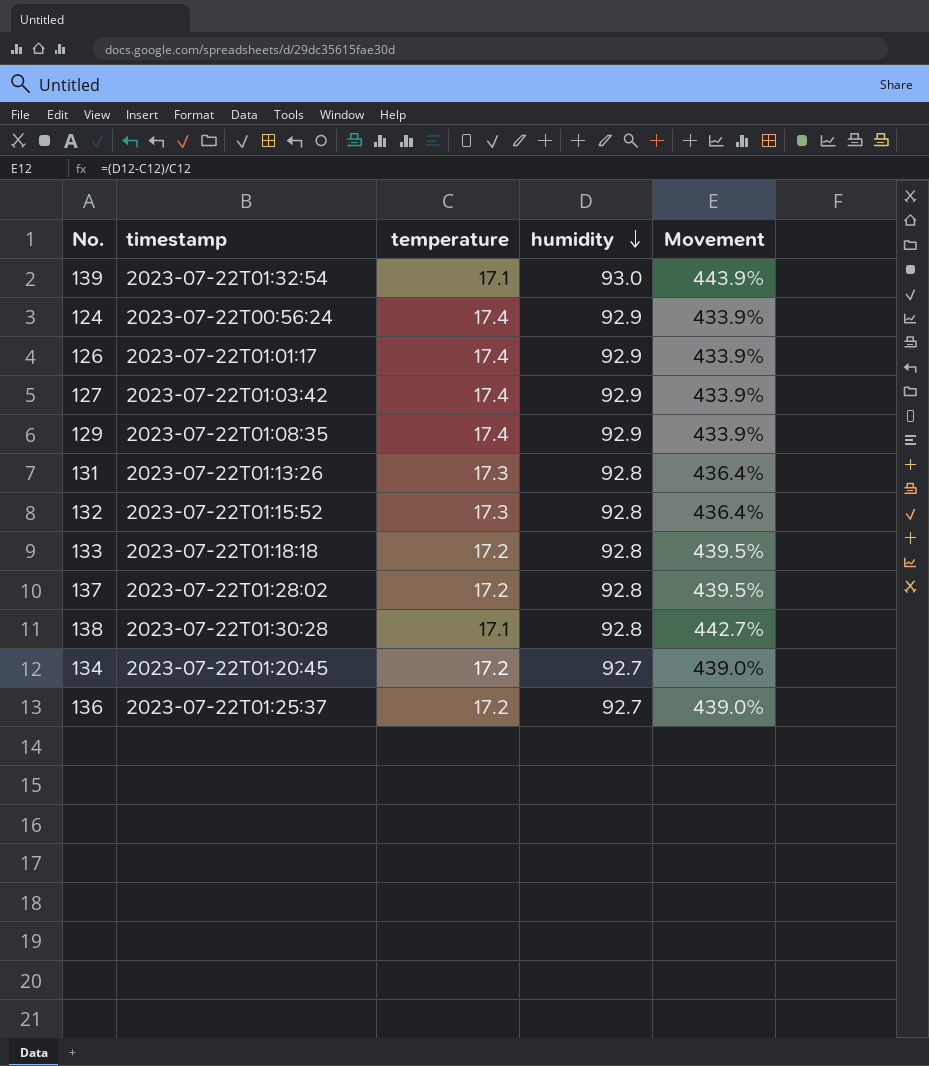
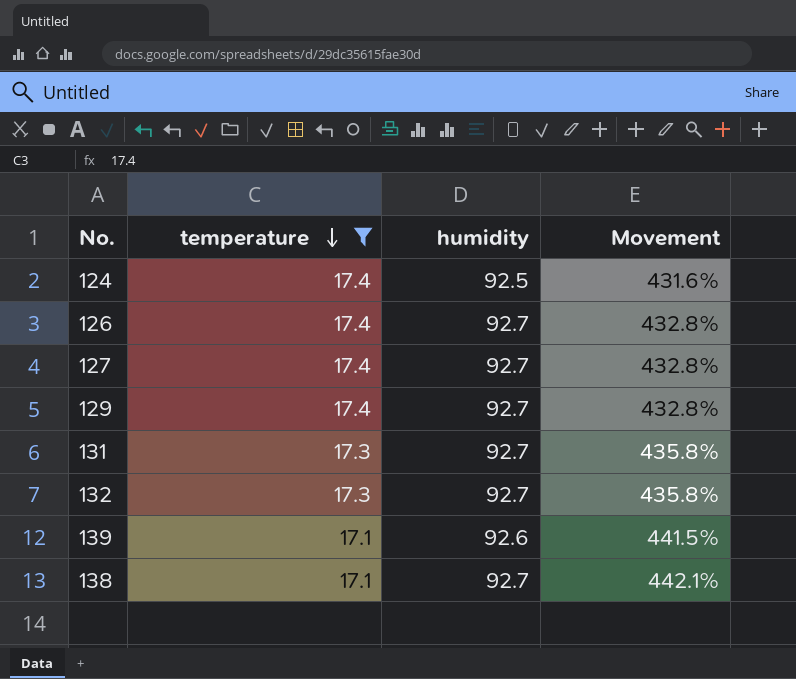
filter: none -> temperature != 17.2
row order: humidity descending -> temperature descending
column timestamp | position: 2 -> none
124 | humidity: 92.9 -> 92.5
124 | Movement: 433.9% -> 431.6%
126 | humidity: 92.9 -> 92.7
126 | Movement: 433.9% -> 432.8%
127 | humidity: 92.9 -> 92.7
127 | Movement: 433.9% -> 432.8%
129 | humidity: 92.9 -> 92.7
129 | Movement: 433.9% -> 432.8%
131 | humidity: 92.8 -> 92.7
131 | Movement: 436.4% -> 435.8%
132 | humidity: 92.8 -> 92.7
132 | Movement: 436.4% -> 435.8%
139 | humidity: 93.0 -> 92.6
139 | Movement: 443.9% -> 441.5%
138 | humidity: 92.8 -> 92.7
138 | Movement: 442.7% -> 442.1%

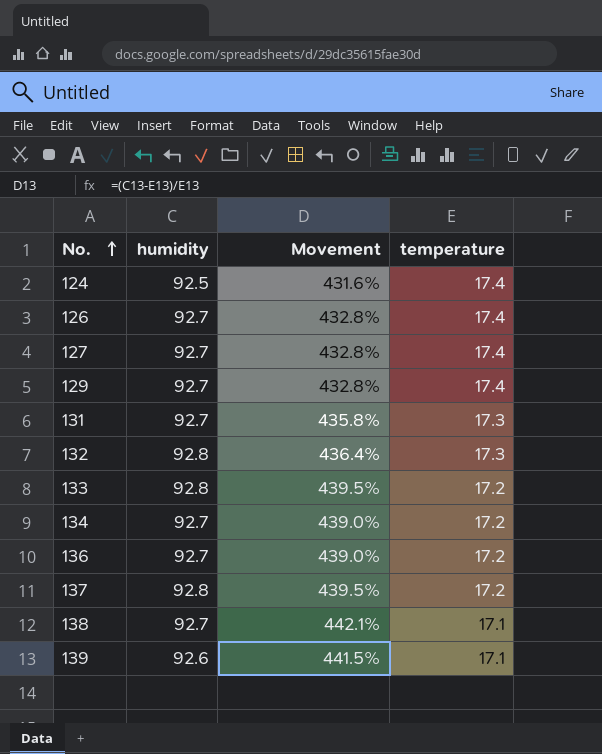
filter: temperature != 17.2 -> none
row order: temperature descending -> No. ascending
column temperature | position: 2 -> 4
132 | humidity: 92.7 -> 92.8
132 | Movement: 435.8% -> 436.4%

